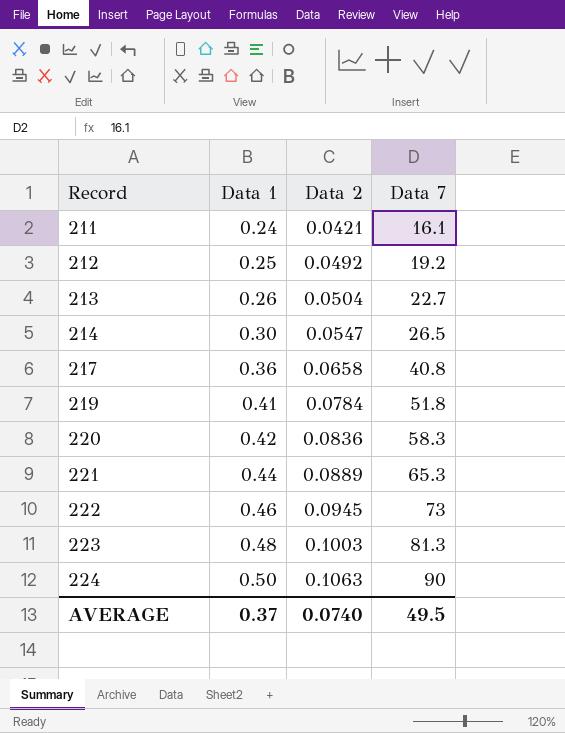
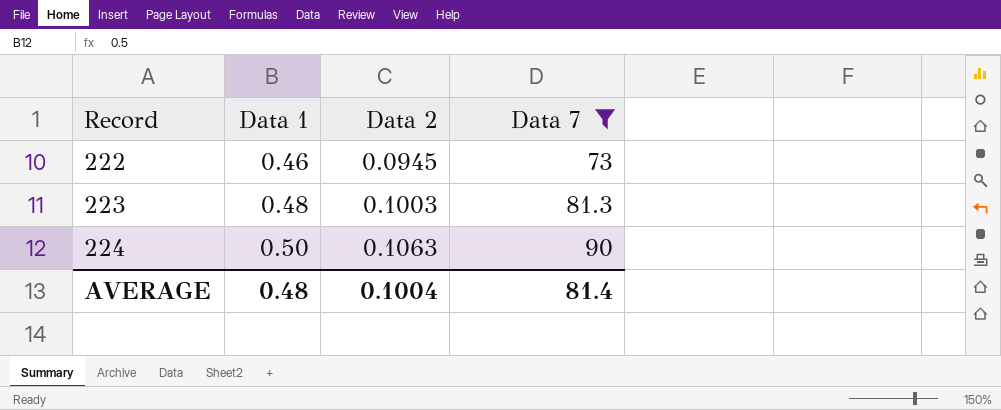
filter: none -> Data 7 >= 73
AVERAGE | Data 1: 0.37 -> 0.48
AVERAGE | Data 2: 0.0740 -> 0.1004
AVERAGE | Data 7: 49.5 -> 81.4

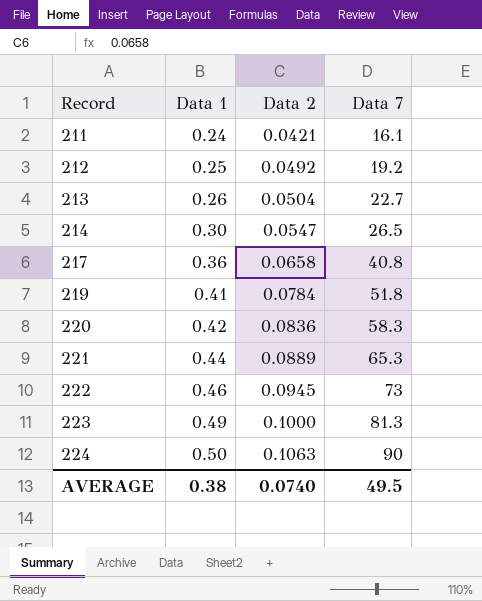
filter: Data 7 >= 73 -> none
223 | Data 1: 0.48 -> 0.49
223 | Data 2: 0.1003 -> 0.1000
AVERAGE | Data 1: 0.48 -> 0.38
AVERAGE | Data 2: 0.1004 -> 0.0740
AVERAGE | Data 7: 81.4 -> 49.5

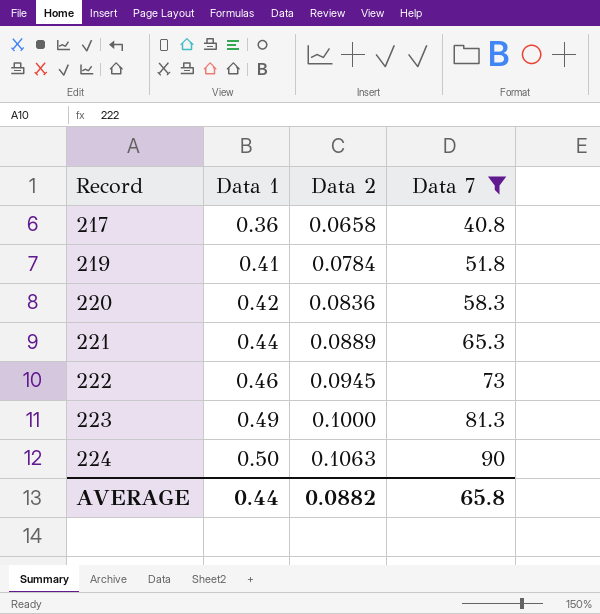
filter: none -> Data 7 >= 40.8
AVERAGE | Data 1: 0.38 -> 0.44
AVERAGE | Data 2: 0.0740 -> 0.0882
AVERAGE | Data 7: 49.5 -> 65.8

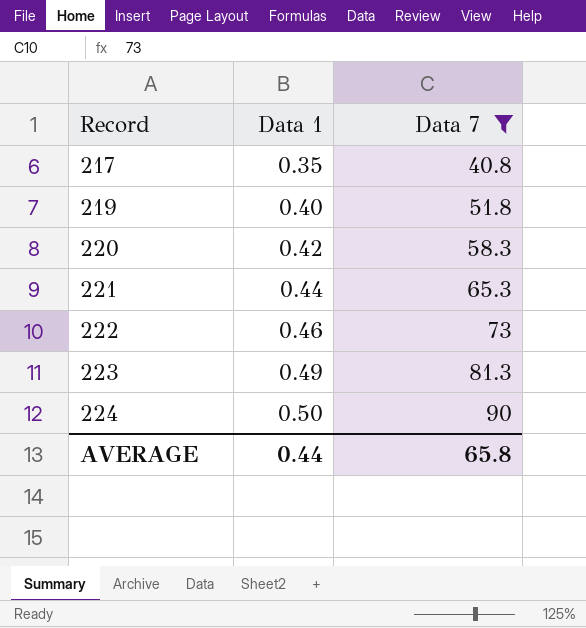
column Data 2 | position: 3 -> none
217 | Data 1: 0.36 -> 0.35
219 | Data 1: 0.41 -> 0.40

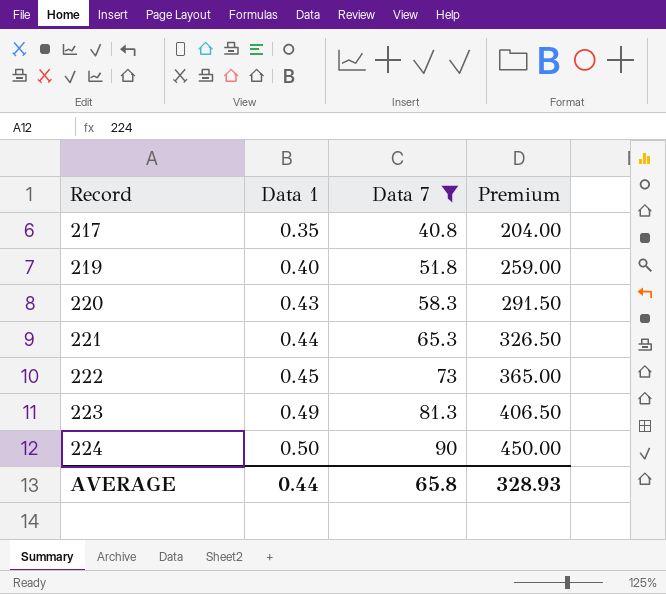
column Premium | formula: none -> [Data 7] * 5
220 | Data 1: 0.42 -> 0.43
222 | Data 1: 0.46 -> 0.45

